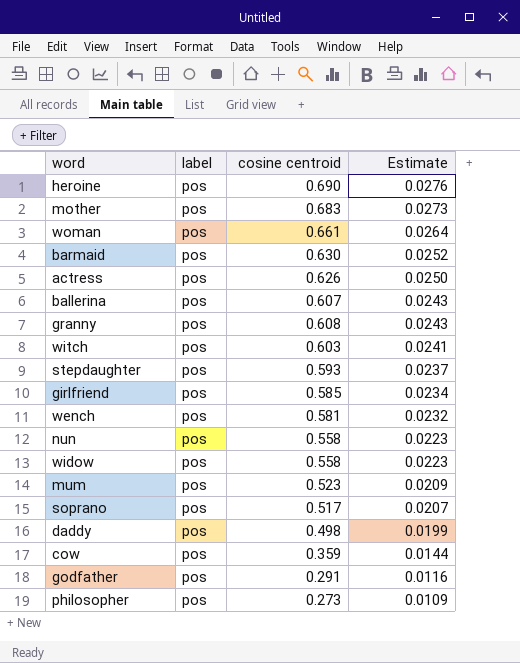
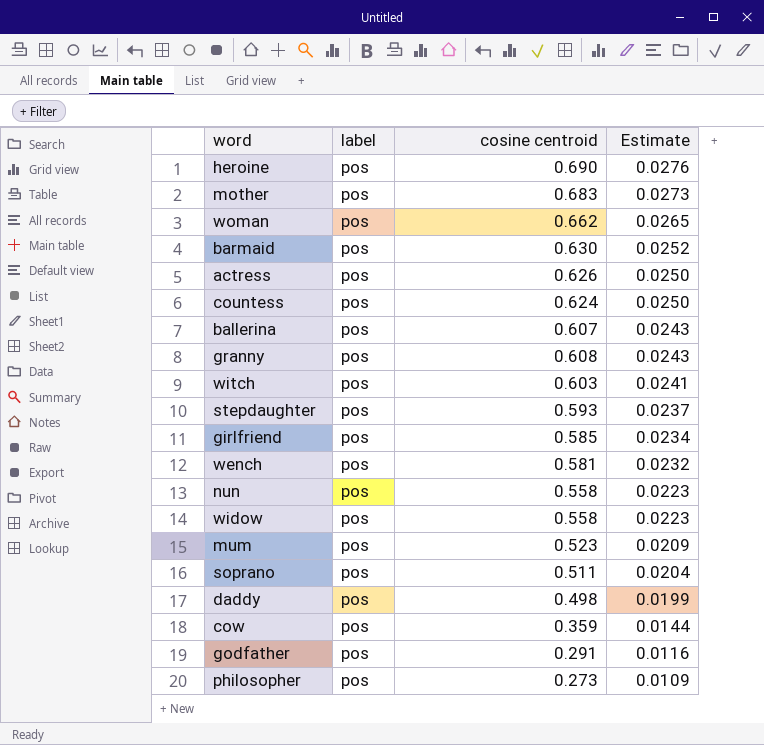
woman | cosine centroid: 0.661 -> 0.662
woman | Estimate: 0.0264 -> 0.0265
row countess: none -> pos | 0.624 | 0.0250
soprano | cosine centroid: 0.517 -> 0.511
soprano | Estimate: 0.0207 -> 0.0204

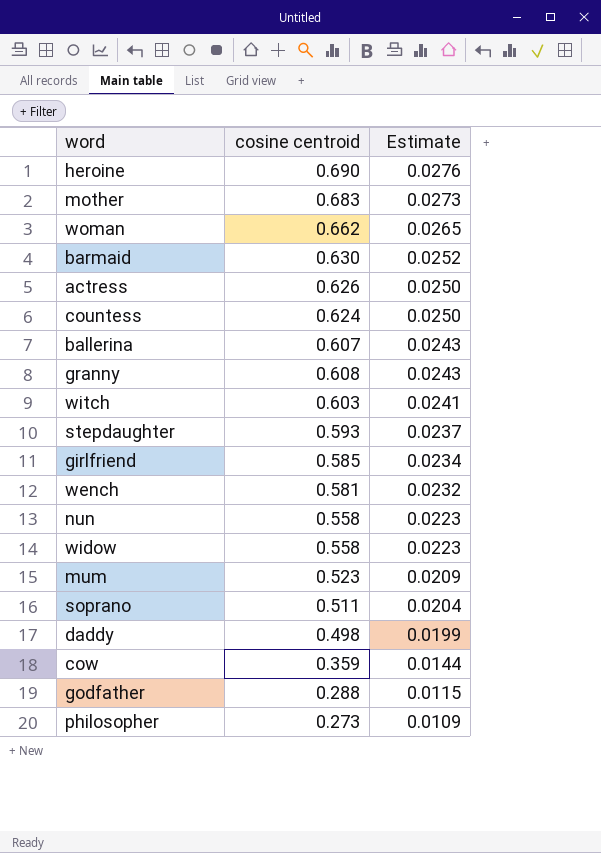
column label | position: 2 -> none
godfather | cosine centroid: 0.291 -> 0.288
godfather | Estimate: 0.0116 -> 0.0115

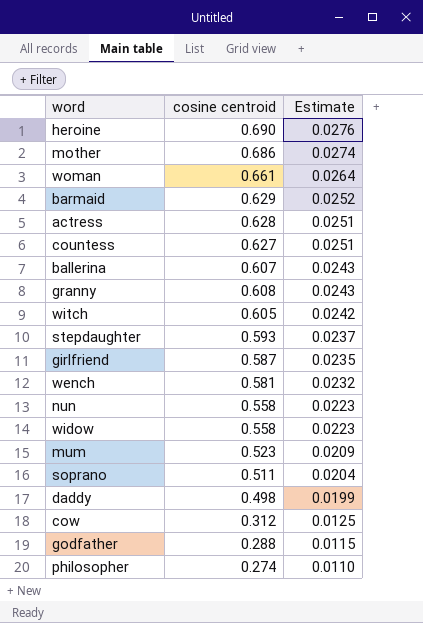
mother | cosine centroid: 0.683 -> 0.686
mother | Estimate: 0.0273 -> 0.0274
woman | cosine centroid: 0.662 -> 0.661
woman | Estimate: 0.0265 -> 0.0264
barmaid | cosine centroid: 0.630 -> 0.629
actress | cosine centroid: 0.626 -> 0.628
actress | Estimate: 0.0250 -> 0.0251
countess | cosine centroid: 0.624 -> 0.627
countess | Estimate: 0.0250 -> 0.0251
witch | cosine centroid: 0.603 -> 0.605
witch | Estimate: 0.0241 -> 0.0242
girlfriend | cosine centroid: 0.585 -> 0.587
girlfriend | Estimate: 0.0234 -> 0.0235
cow | cosine centroid: 0.359 -> 0.312
cow | Estimate: 0.0144 -> 0.0125
philosopher | cosine centroid: 0.273 -> 0.274
philosopher | Estimate: 0.0109 -> 0.0110

